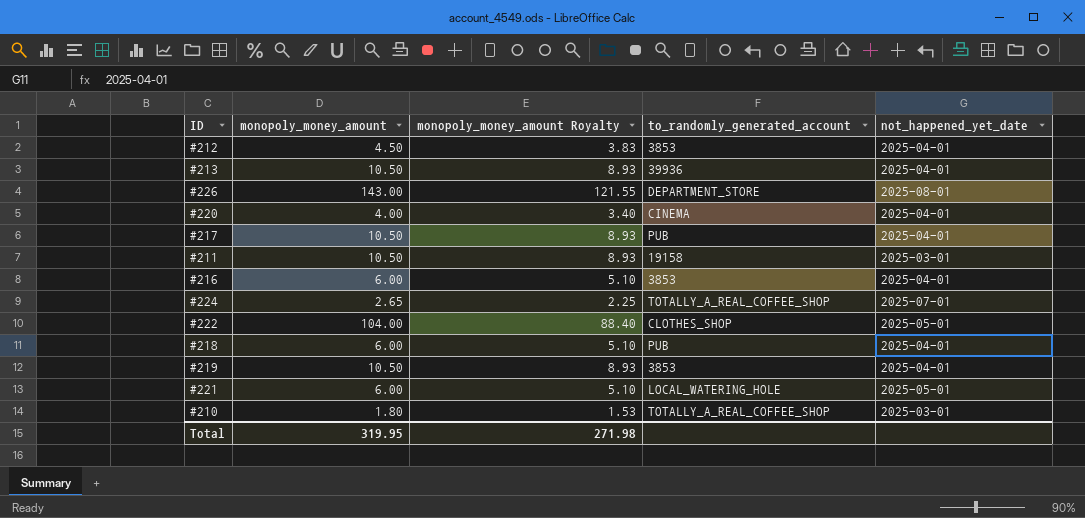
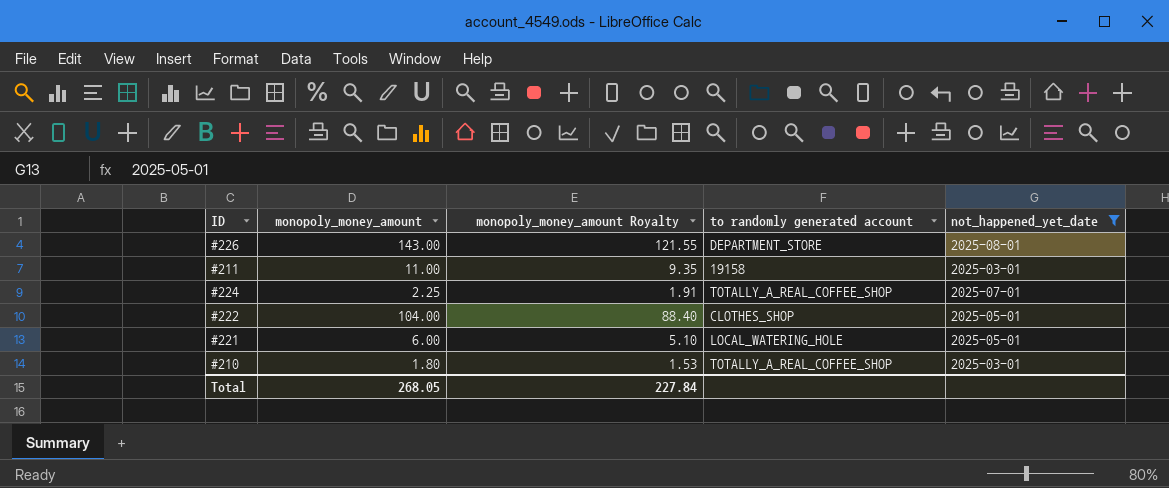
filter: none -> not_happened_yet_date != 2025-04-01
column name: to_randomly_generated_account -> to randomly generated account
#211 | monopoly_money_amount: 10.50 -> 11.00
#211 | monopoly_money_amount Royalty: 8.93 -> 9.35
#224 | monopoly_money_amount: 2.65 -> 2.25
#224 | monopoly_money_amount Royalty: 2.25 -> 1.91
Total | monopoly_money_amount: 319.95 -> 268.05
Total | monopoly_money_amount Royalty: 271.98 -> 227.84

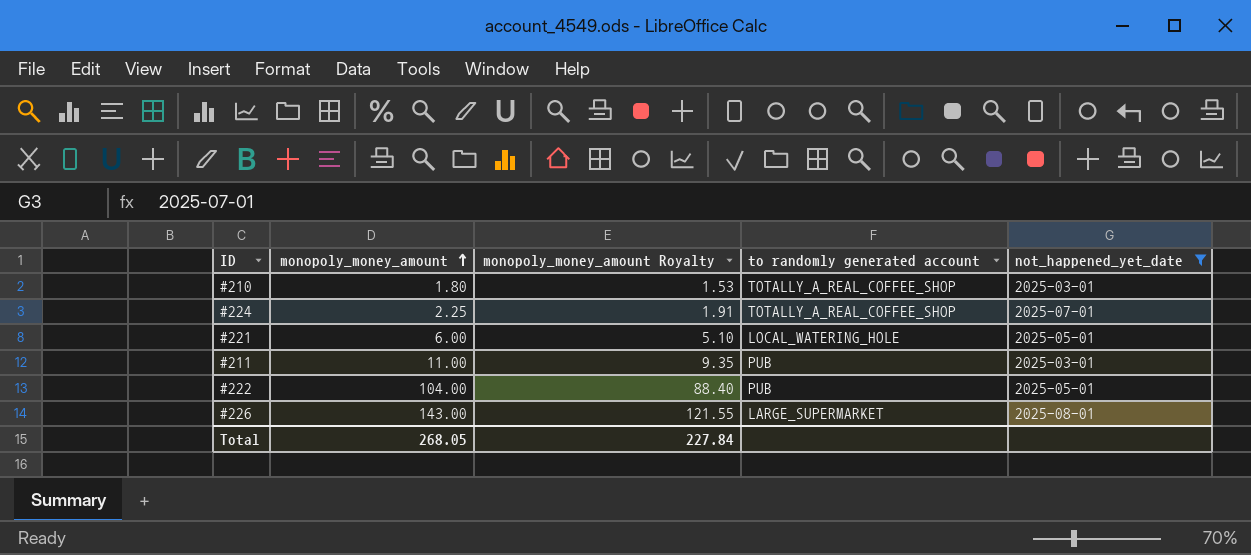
row order: none -> monopoly_money_amount ascending
#211 | to randomly generated account: 19158 -> PUB
#222 | to randomly generated account: CLOTHES_SHOP -> PUB
#226 | to randomly generated account: DEPARTMENT_STORE -> LARGE_SUPERMARKET

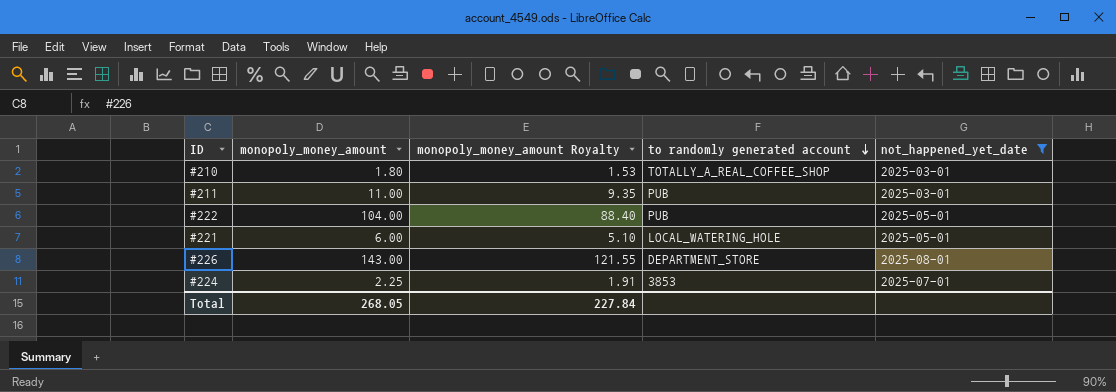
row order: monopoly_money_amount ascending -> to randomly generated account descending
#226 | to randomly generated account: LARGE_SUPERMARKET -> DEPARTMENT_STORE
#224 | to randomly generated account: TOTALLY_A_REAL_COFFEE_SHOP -> 3853

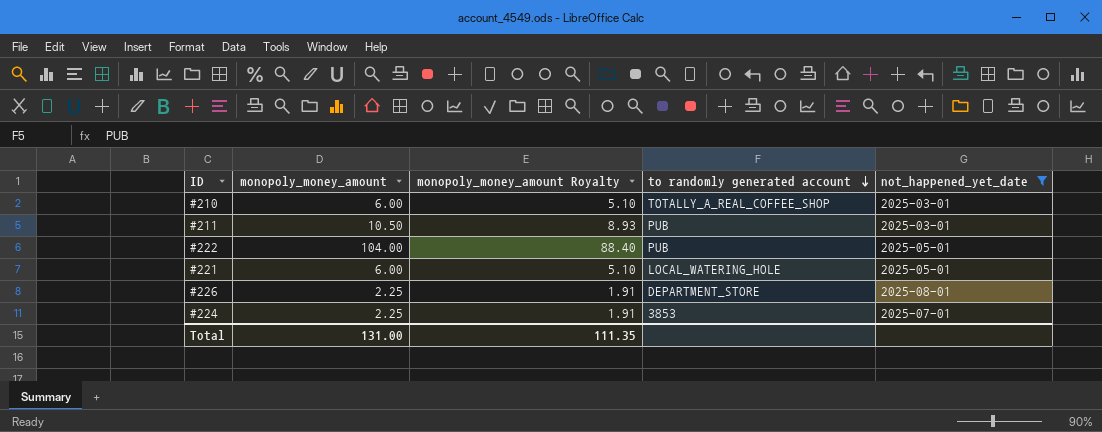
#210 | monopoly_money_amount: 1.80 -> 6.00
#210 | monopoly_money_amount Royalty: 1.53 -> 5.10
#211 | monopoly_money_amount: 11.00 -> 10.50
#211 | monopoly_money_amount Royalty: 9.35 -> 8.93
#226 | monopoly_money_amount: 143.00 -> 2.25
#226 | monopoly_money_amount Royalty: 121.55 -> 1.91
Total | monopoly_money_amount: 268.05 -> 131.00
Total | monopoly_money_amount Royalty: 227.84 -> 111.35

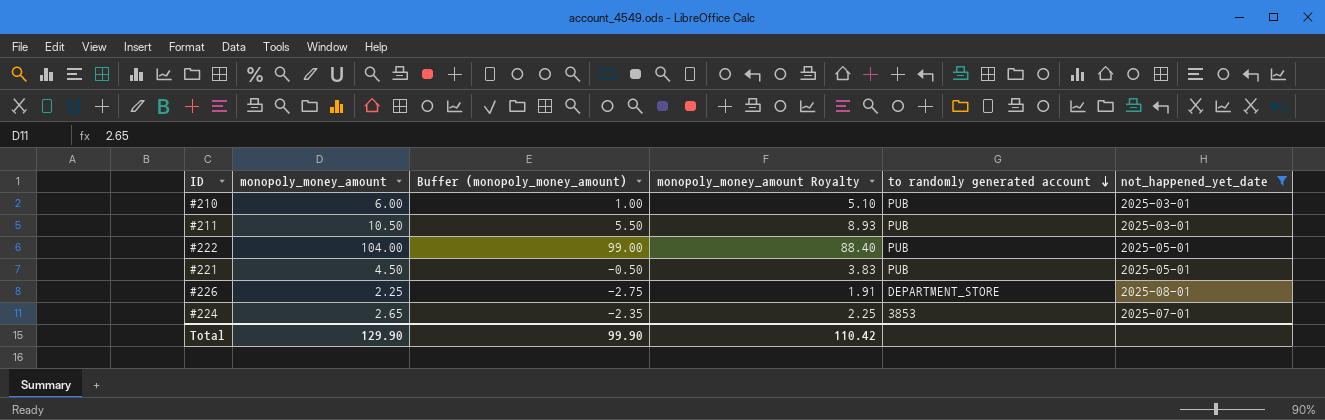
column Buffer (monopoly_money_amount) | formula: none -> [monopoly_money_amount] - 5
#210 | to randomly generated account: TOTALLY_A_REAL_COFFEE_SHOP -> PUB
#221 | monopoly_money_amount: 6.00 -> 4.50
#221 | monopoly_money_amount Royalty: 5.10 -> 3.83
#221 | to randomly generated account: LOCAL_WATERING_HOLE -> PUB
#224 | monopoly_money_amount: 2.25 -> 2.65
#224 | monopoly_money_amount Royalty: 1.91 -> 2.25
Total | monopoly_money_amount: 131.00 -> 129.90
Total | monopoly_money_amount Royalty: 111.35 -> 110.42

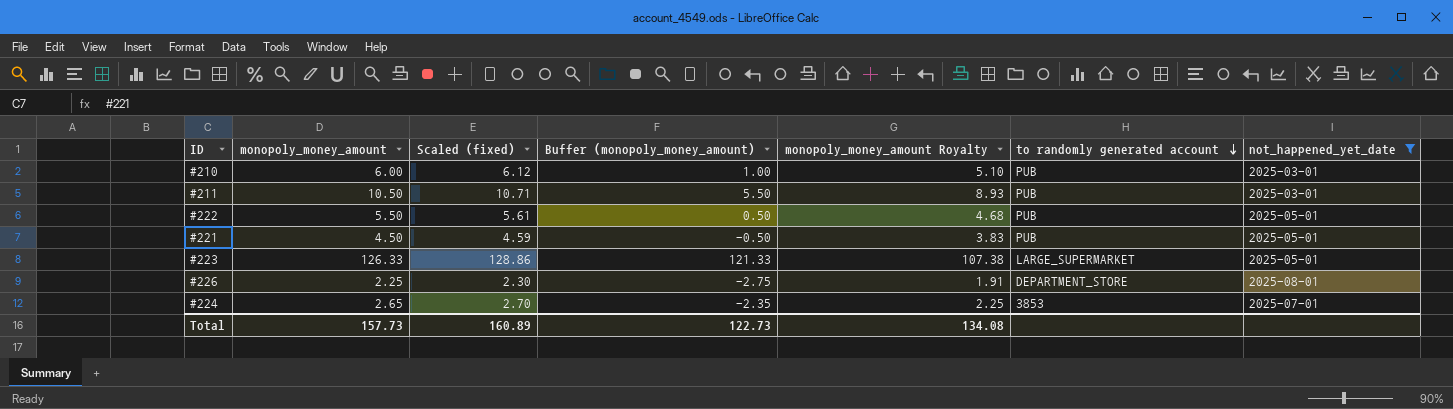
column Scaled (fixed) | formula: none -> [monopoly_money_amount] * 1.02
#222 | monopoly_money_amount: 104.00 -> 5.50
#222 | Buffer (monopoly_money_amount): 99.00 -> 0.50
#222 | monopoly_money_amount Royalty: 88.40 -> 4.68
row #223: none -> 126.33 | 128.86 | 121.33 | 107.38 | LARGE_SUPERMARKET | 2025-05-01
Total | monopoly_money_amount: 129.90 -> 157.73
Total | Buffer (monopoly_money_amount): 99.90 -> 122.73
Total | monopoly_money_amount Royalty: 110.42 -> 134.08

